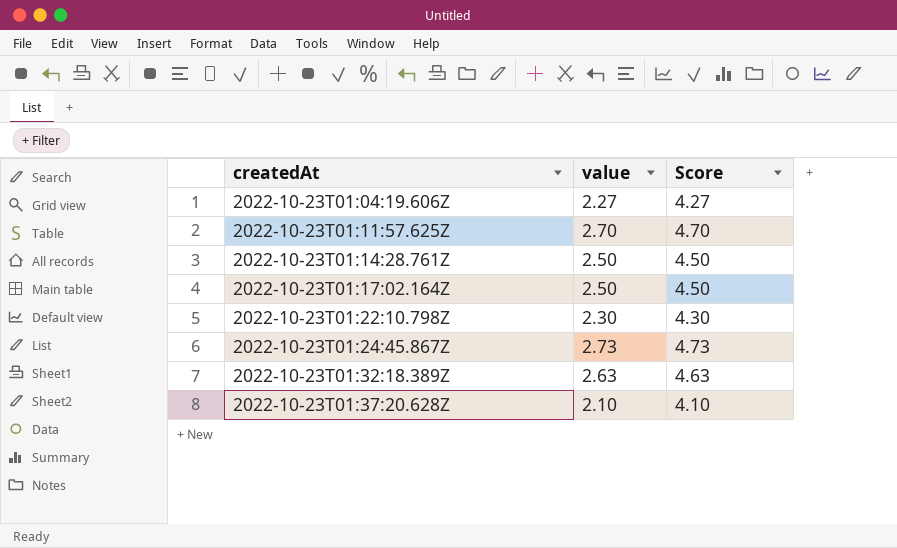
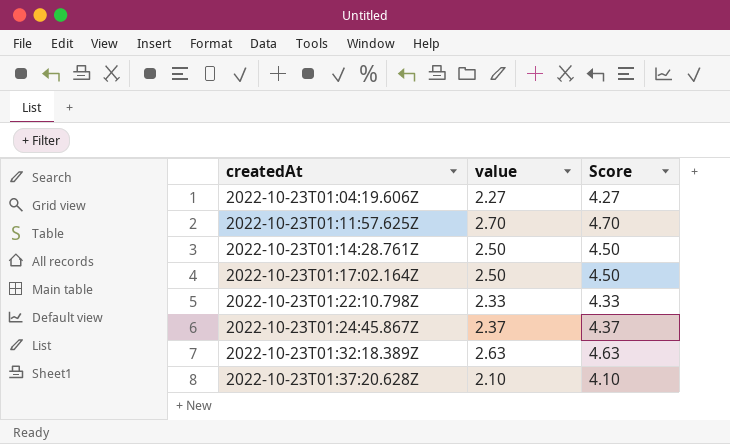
2022-10-23T01:22:10.798Z | value: 2.30 -> 2.33
2022-10-23T01:22:10.798Z | Score: 4.30 -> 4.33
2022-10-23T01:24:45.867Z | value: 2.73 -> 2.37
2022-10-23T01:24:45.867Z | Score: 4.73 -> 4.37

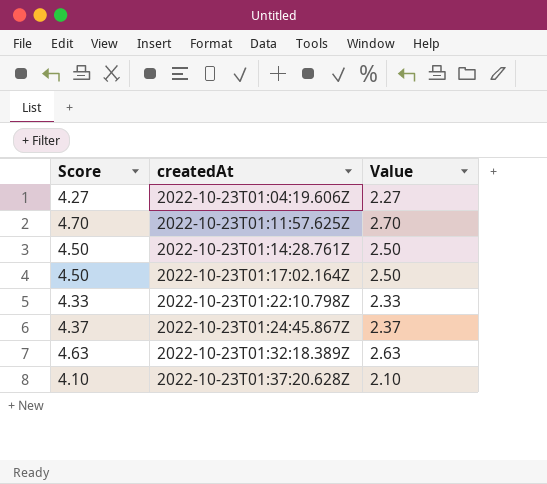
column Score | position: 3 -> 1
column name: value -> Value

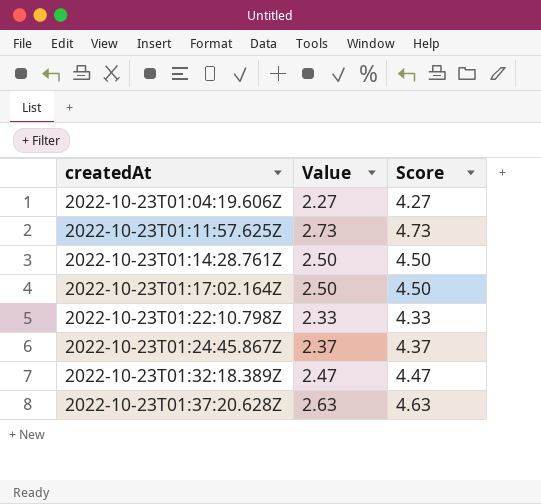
column Score | position: 1 -> 3
2022-10-23T01:11:57.625Z | Value: 2.70 -> 2.73
2022-10-23T01:11:57.625Z | Score: 4.70 -> 4.73
2022-10-23T01:32:18.389Z | Value: 2.63 -> 2.47
2022-10-23T01:32:18.389Z | Score: 4.63 -> 4.47
2022-10-23T01:37:20.628Z | Value: 2.10 -> 2.63
2022-10-23T01:37:20.628Z | Score: 4.10 -> 4.63

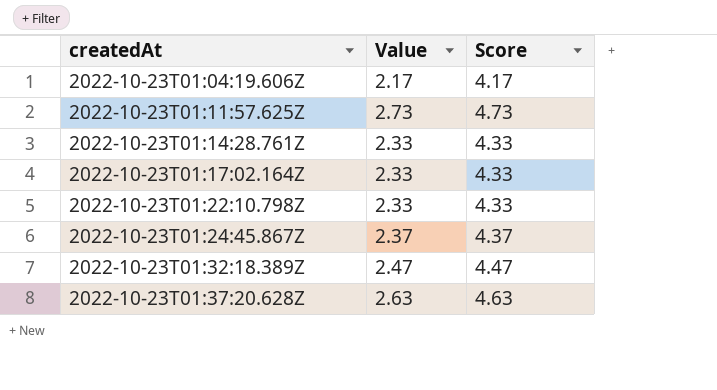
2022-10-23T01:04:19.606Z | Value: 2.27 -> 2.17
2022-10-23T01:04:19.606Z | Score: 4.27 -> 4.17
2022-10-23T01:14:28.761Z | Value: 2.50 -> 2.33
2022-10-23T01:14:28.761Z | Score: 4.50 -> 4.33
2022-10-23T01:17:02.164Z | Value: 2.50 -> 2.33
2022-10-23T01:17:02.164Z | Score: 4.50 -> 4.33

